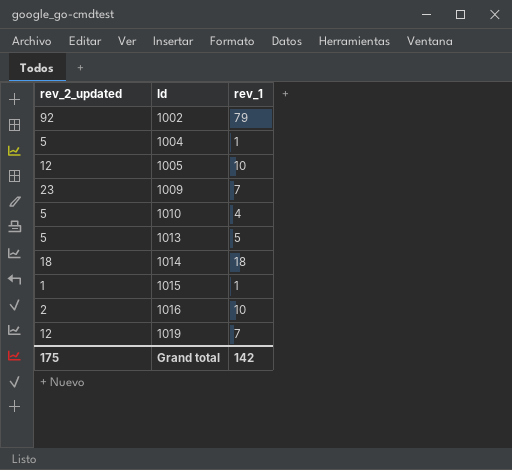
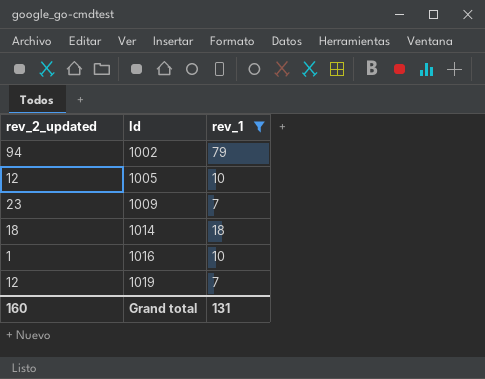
filter: none -> rev_1 >= 7
1002 | rev_2_updated: 92 -> 94
1016 | rev_2_updated: 2 -> 1
Grand total | rev_2_updated: 175 -> 160
Grand total | rev_1: 142 -> 131

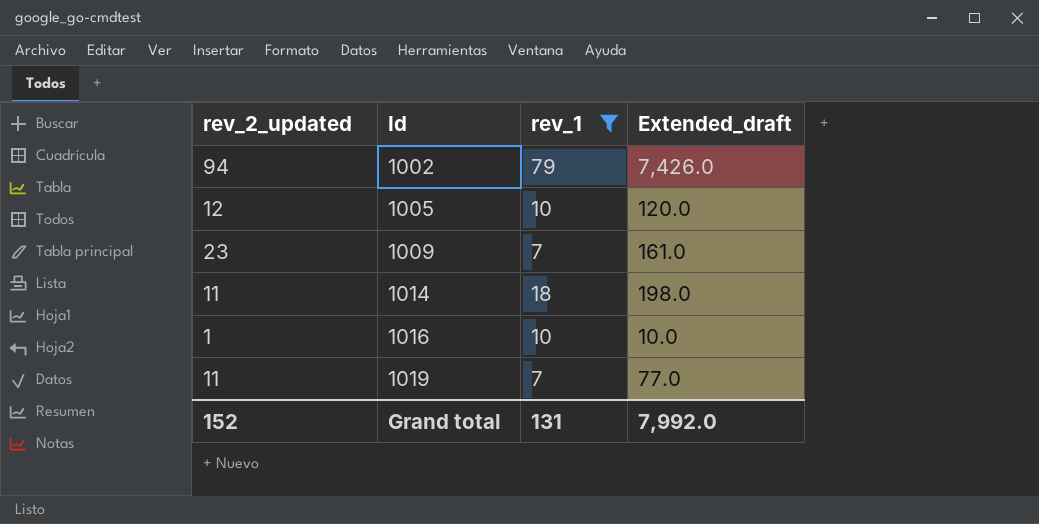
column Extended_draft | formula: none -> [rev_2_updated] * [rev_1]
1014 | rev_2_updated: 18 -> 11
1019 | rev_2_updated: 12 -> 11
Grand total | rev_2_updated: 160 -> 152

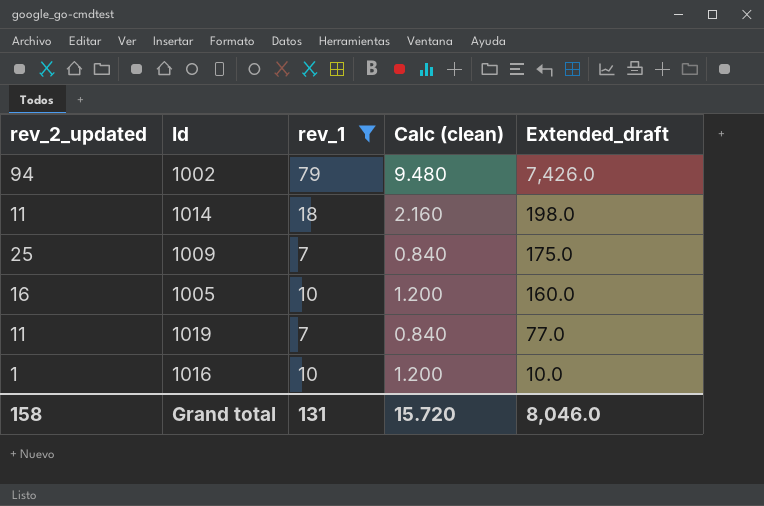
row order: Id ascending -> Extended_draft descending
column Calc (clean) | formula: none -> [rev_1] * 0.12
1009 | rev_2_updated: 23 -> 25
1009 | Extended_draft: 161.0 -> 175.0
1005 | rev_2_updated: 12 -> 16
1005 | Extended_draft: 120.0 -> 160.0
Grand total | rev_2_updated: 152 -> 158
Grand total | Extended_draft: 7,992.0 -> 8,046.0

